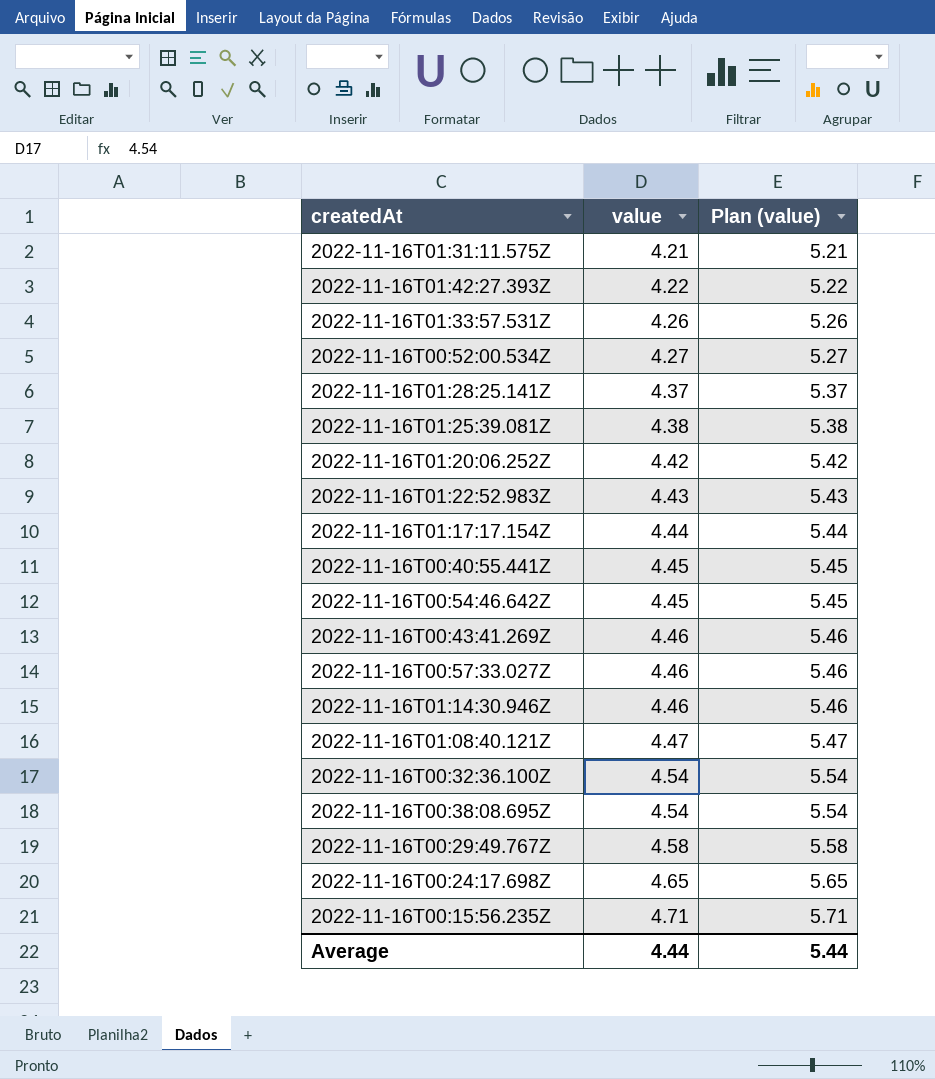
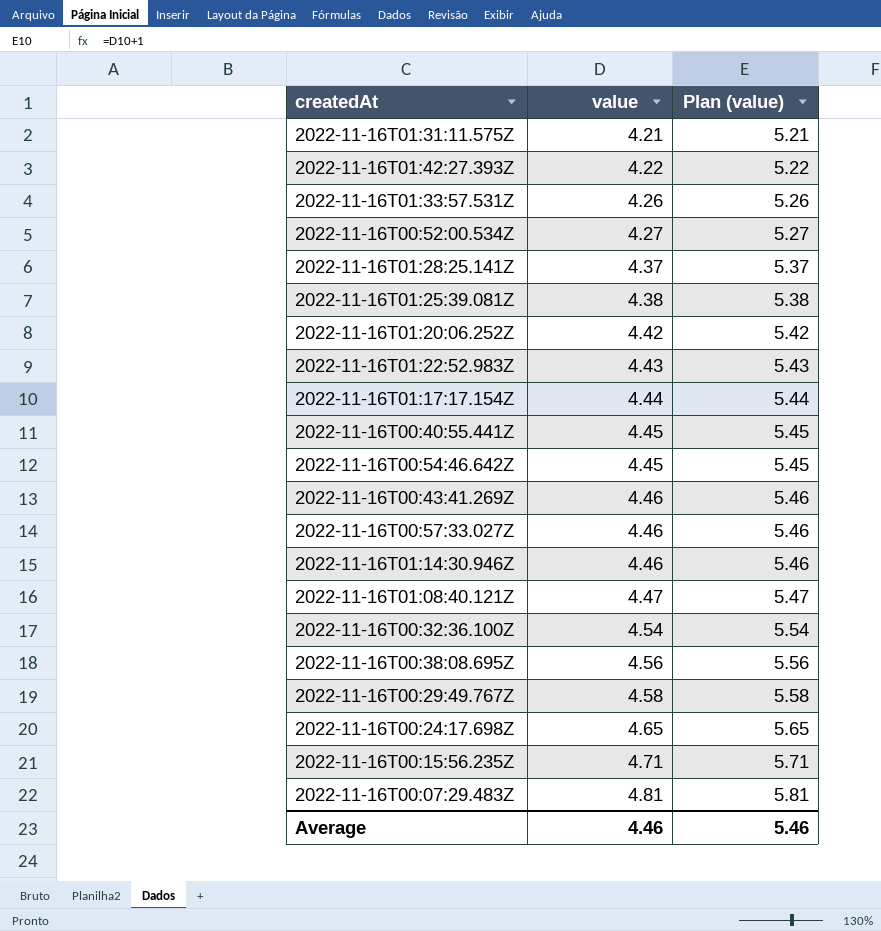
2022-11-16T00:38:08.695Z | value: 4.54 -> 4.56
2022-11-16T00:38:08.695Z | Plan (value): 5.54 -> 5.56
row 2022-11-16T00:07:29.483Z: none -> 4.81 | 5.81
Average | value: 4.44 -> 4.46
Average | Plan (value): 5.44 -> 5.46

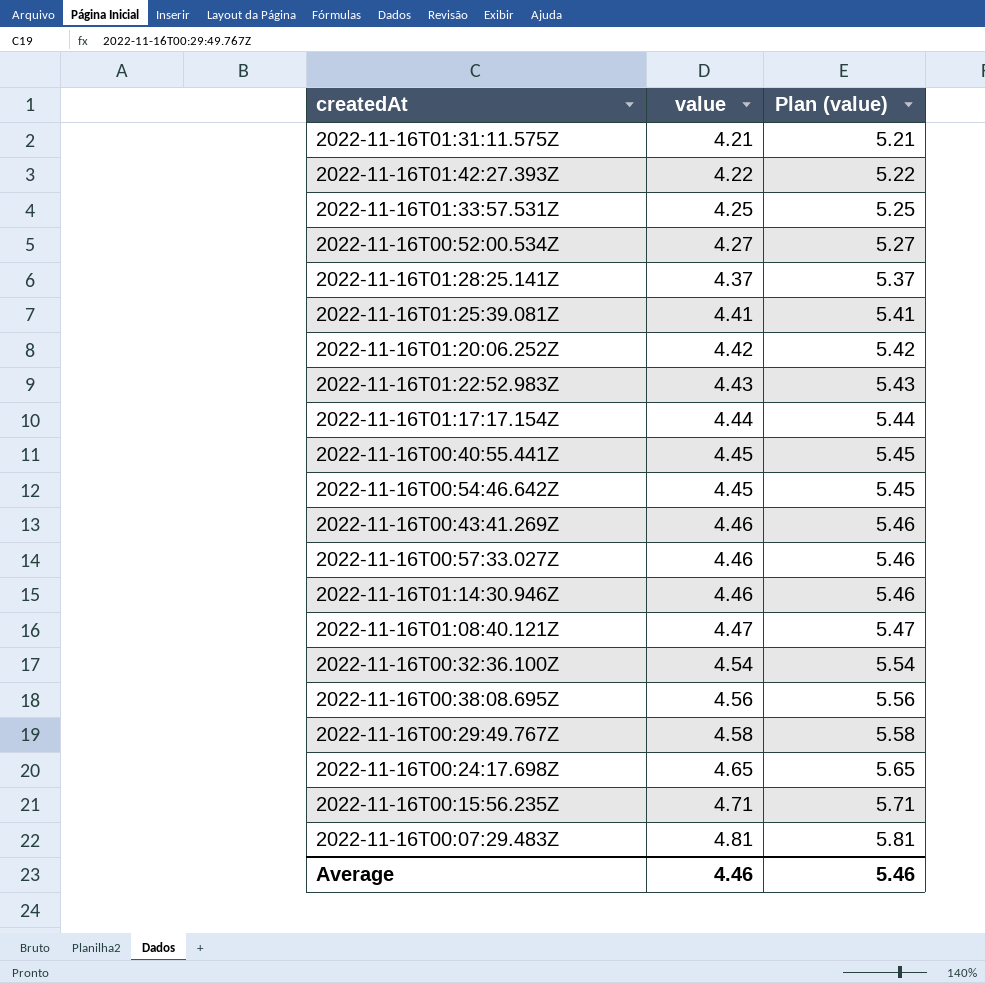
2022-11-16T01:33:57.531Z | value: 4.26 -> 4.25
2022-11-16T01:33:57.531Z | Plan (value): 5.26 -> 5.25
2022-11-16T01:25:39.081Z | value: 4.38 -> 4.41
2022-11-16T01:25:39.081Z | Plan (value): 5.38 -> 5.41

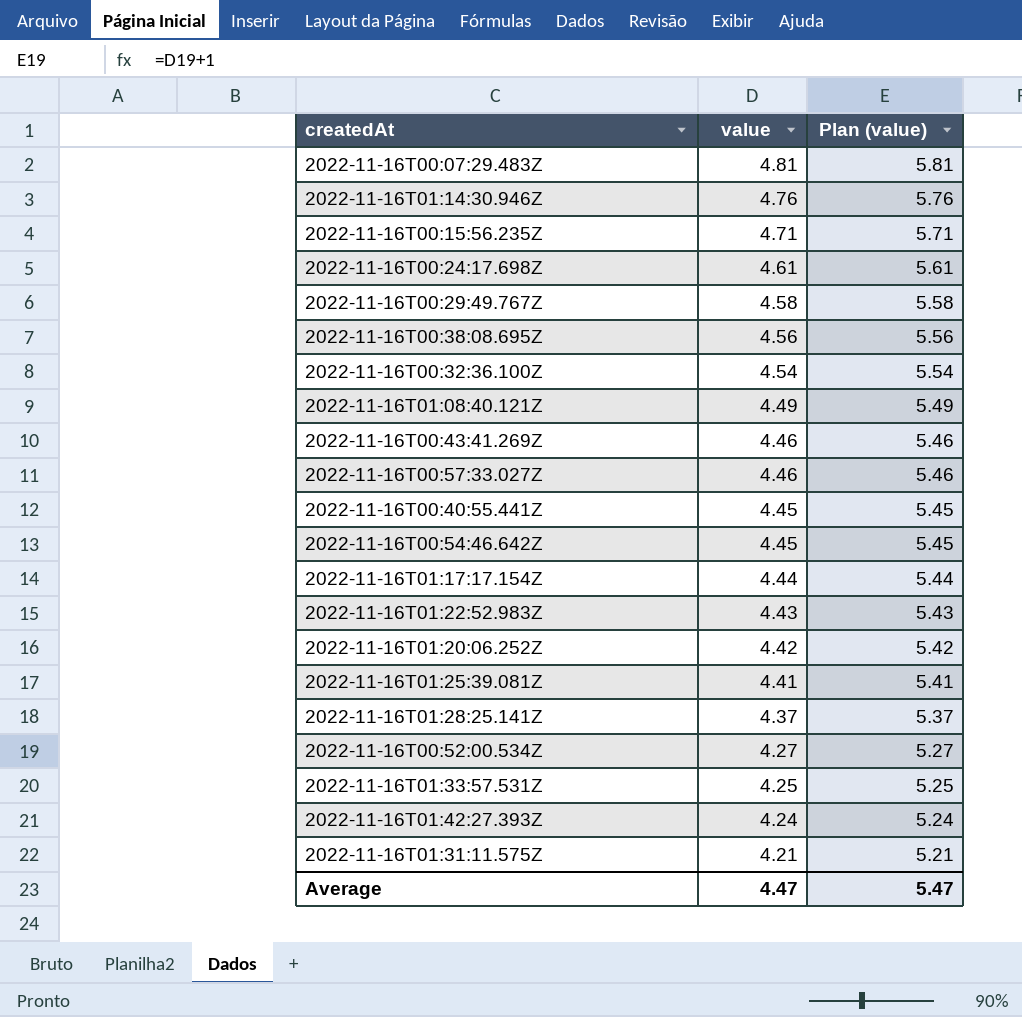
row order: value ascending -> value descending
2022-11-16T01:14:30.946Z | value: 4.46 -> 4.76
2022-11-16T01:14:30.946Z | Plan (value): 5.46 -> 5.76
2022-11-16T00:24:17.698Z | value: 4.65 -> 4.61
2022-11-16T00:24:17.698Z | Plan (value): 5.65 -> 5.61
2022-11-16T01:08:40.121Z | value: 4.47 -> 4.49
2022-11-16T01:08:40.121Z | Plan (value): 5.47 -> 5.49
2022-11-16T01:42:27.393Z | value: 4.22 -> 4.24
2022-11-16T01:42:27.393Z | Plan (value): 5.22 -> 5.24
Average | value: 4.46 -> 4.47
Average | Plan (value): 5.46 -> 5.47

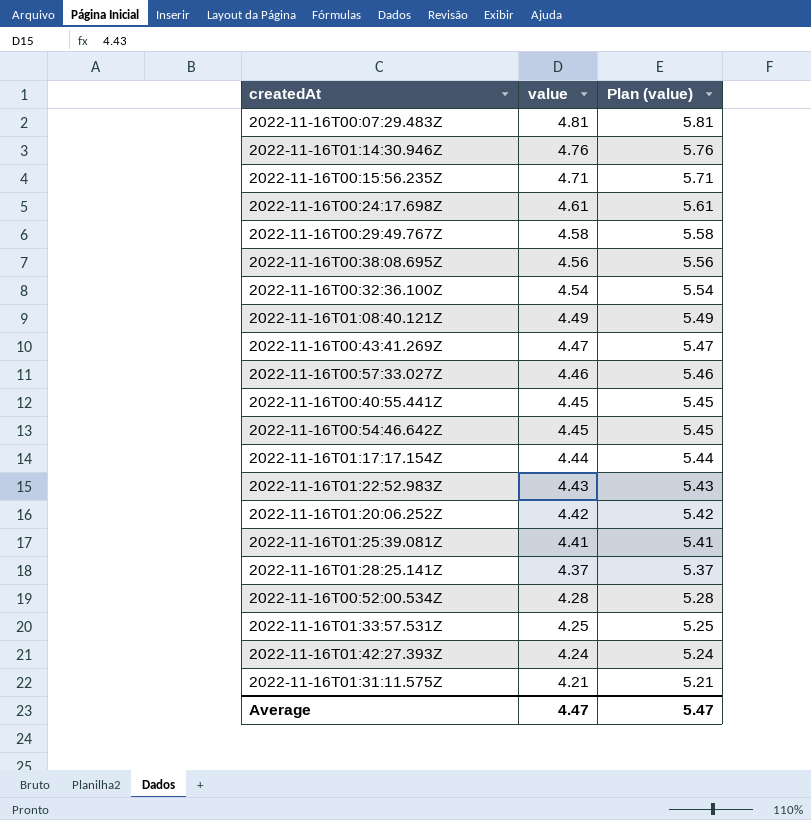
2022-11-16T00:43:41.269Z | value: 4.46 -> 4.47
2022-11-16T00:43:41.269Z | Plan (value): 5.46 -> 5.47
2022-11-16T00:52:00.534Z | value: 4.27 -> 4.28
2022-11-16T00:52:00.534Z | Plan (value): 5.27 -> 5.28

